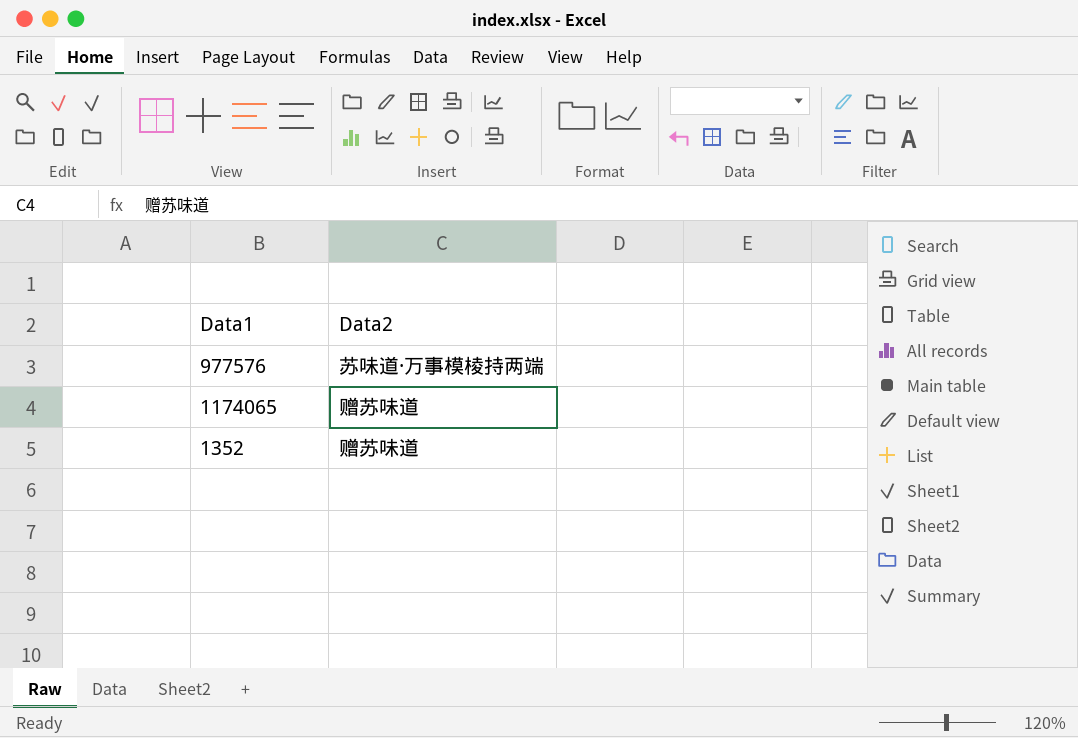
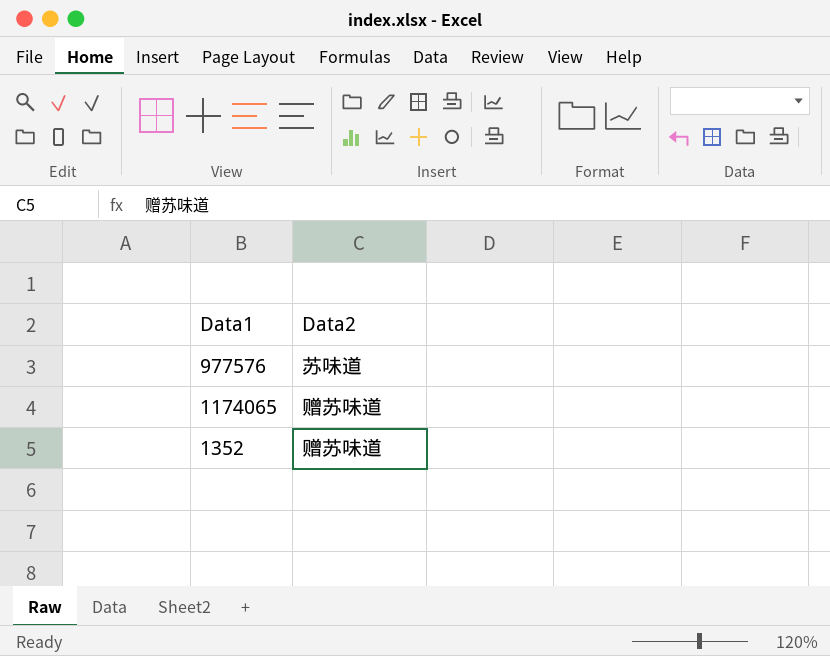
977576 | Data2: 苏味道·万事模棱持两端 -> 苏味道

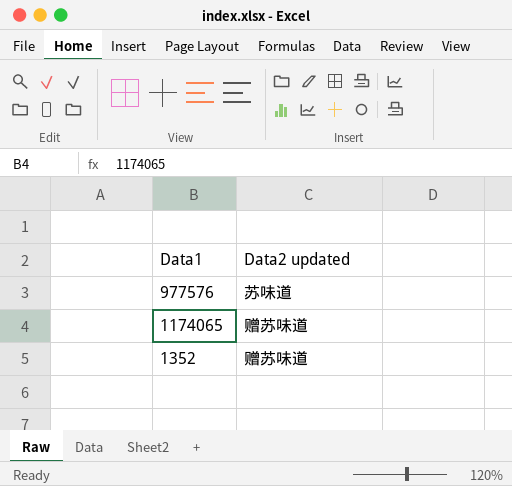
column name: Data2 -> Data2 updated

